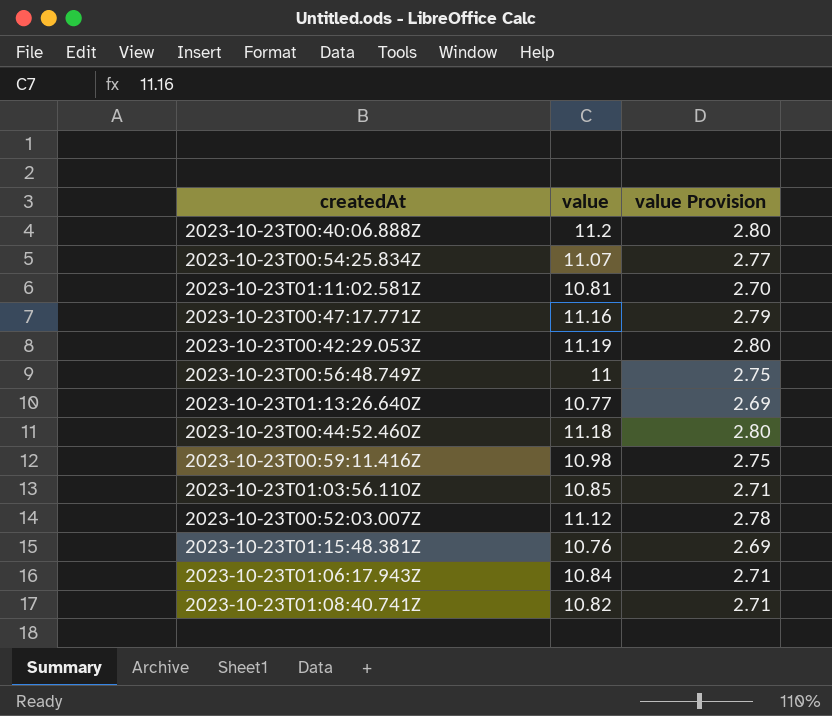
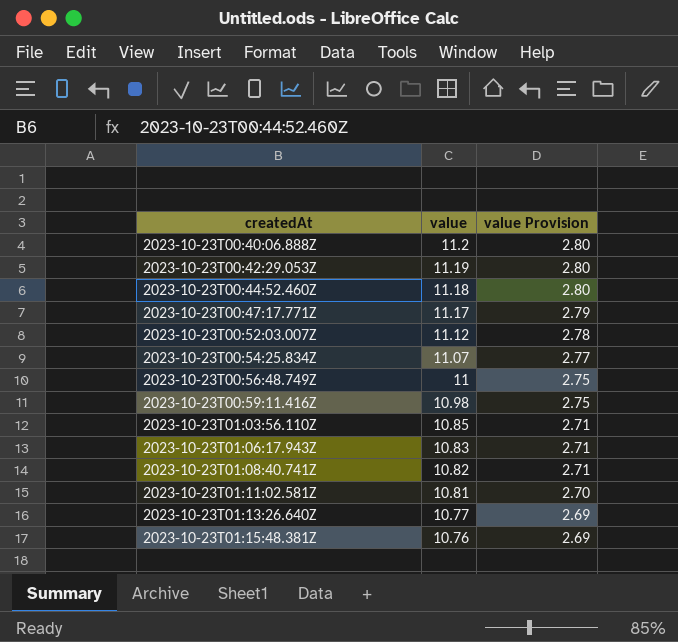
row order: none -> createdAt ascending
2023-10-23T00:47:17.771Z | value: 11.16 -> 11.17
2023-10-23T01:06:17.943Z | value: 10.84 -> 10.83

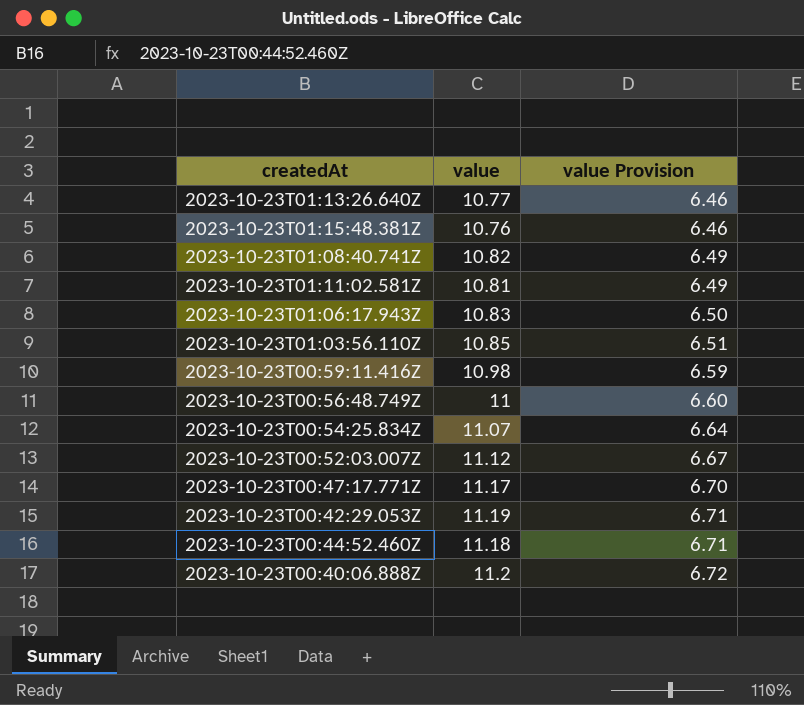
row order: createdAt ascending -> value Provision ascending
column value Provision | formula: [value] * 0.25 -> [value] * 0.6

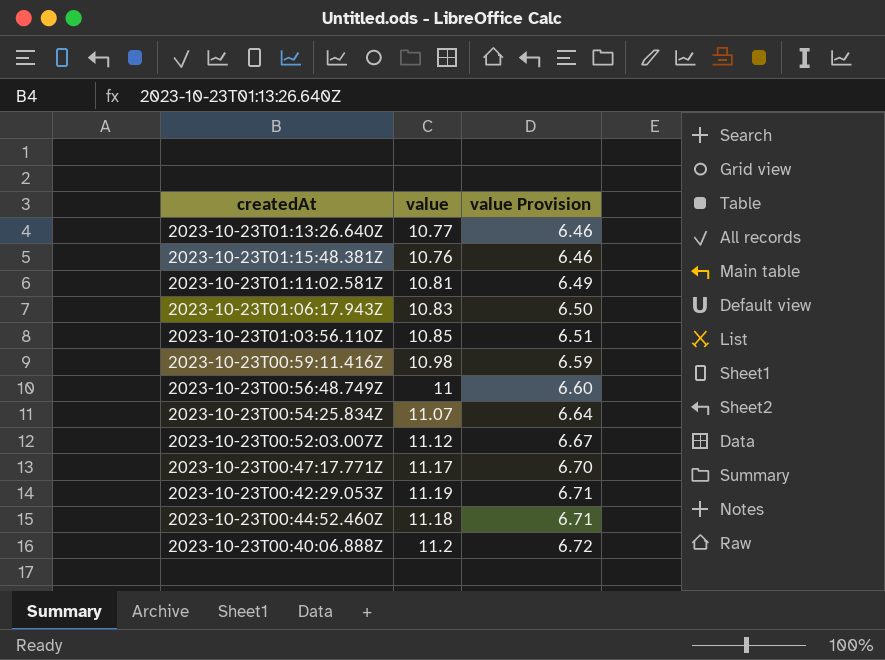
row 2023-10-23T01:08:40.741Z: 10.82 | 6.49 -> none

